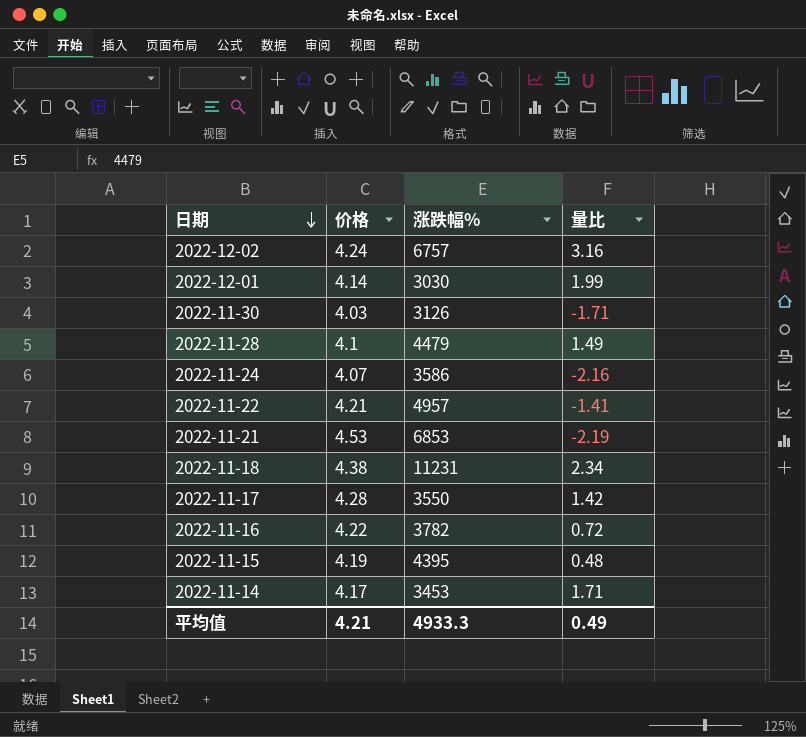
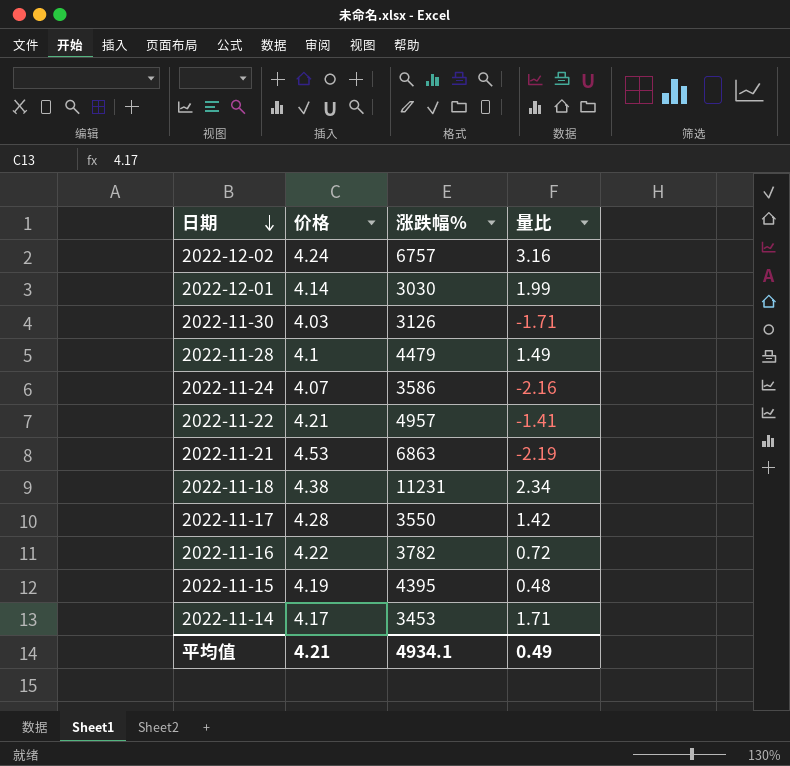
2022-11-21 | 涨跌幅%: 6853 -> 6863
平均值 | 涨跌幅%: 4933.3 -> 4934.1

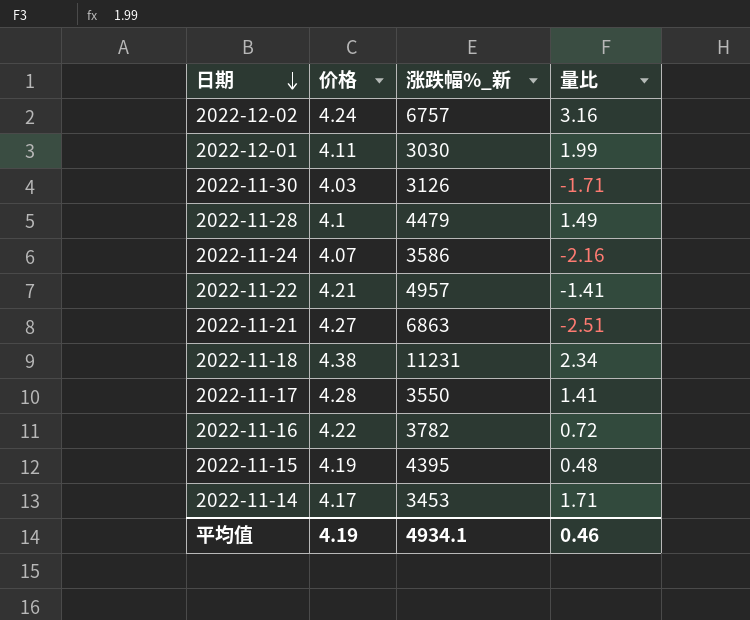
column name: 涨跌幅% -> 涨跌幅%_新
2022-12-01 | 价格: 4.14 -> 4.11
2022-11-21 | 价格: 4.53 -> 4.27
2022-11-21 | 量比: -2.19 -> -2.51
2022-11-17 | 量比: 1.42 -> 1.41
平均值 | 价格: 4.21 -> 4.19
平均值 | 量比: 0.49 -> 0.46

